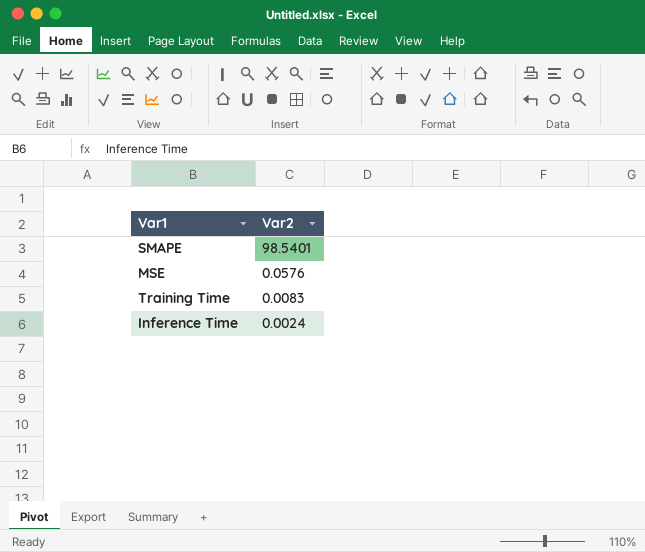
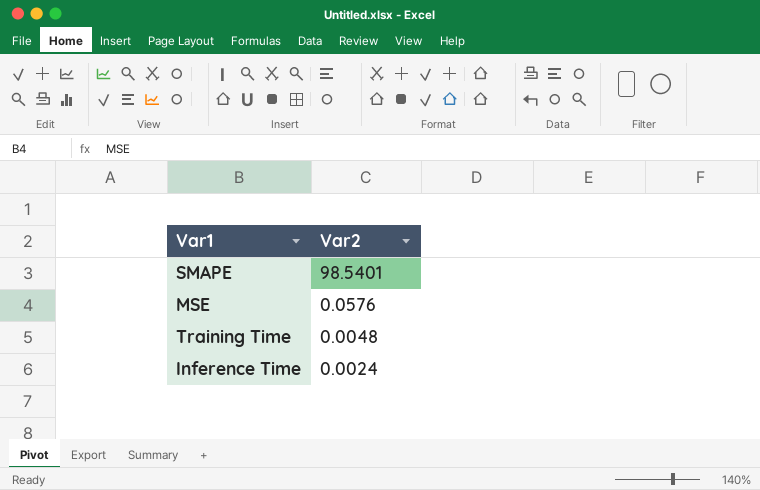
Training Time | Var2: 0.0083 -> 0.0048

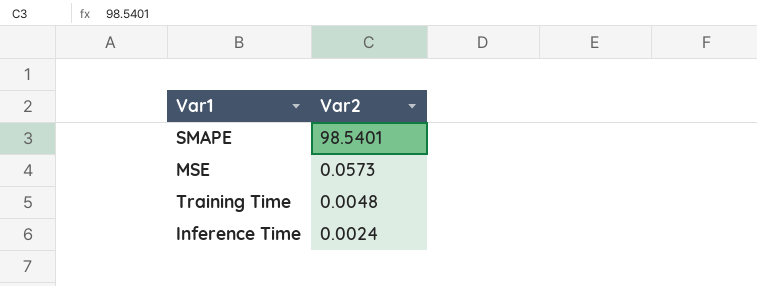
MSE | Var2: 0.0576 -> 0.0573

